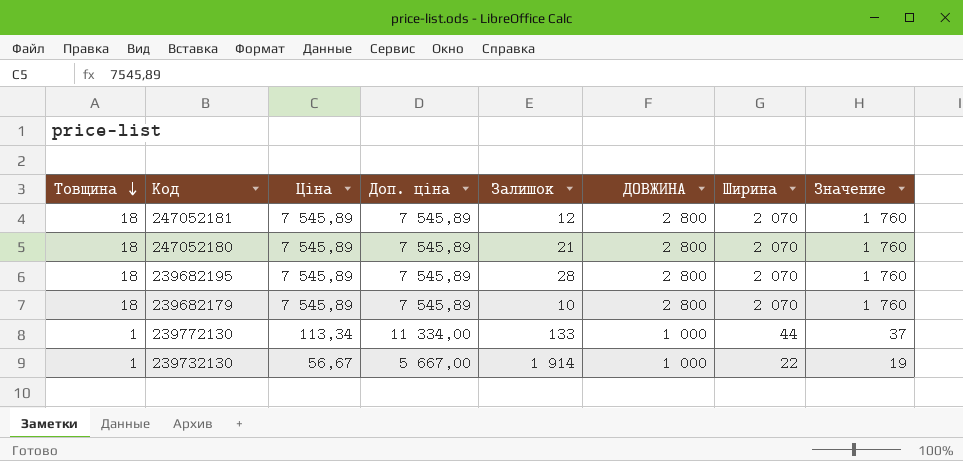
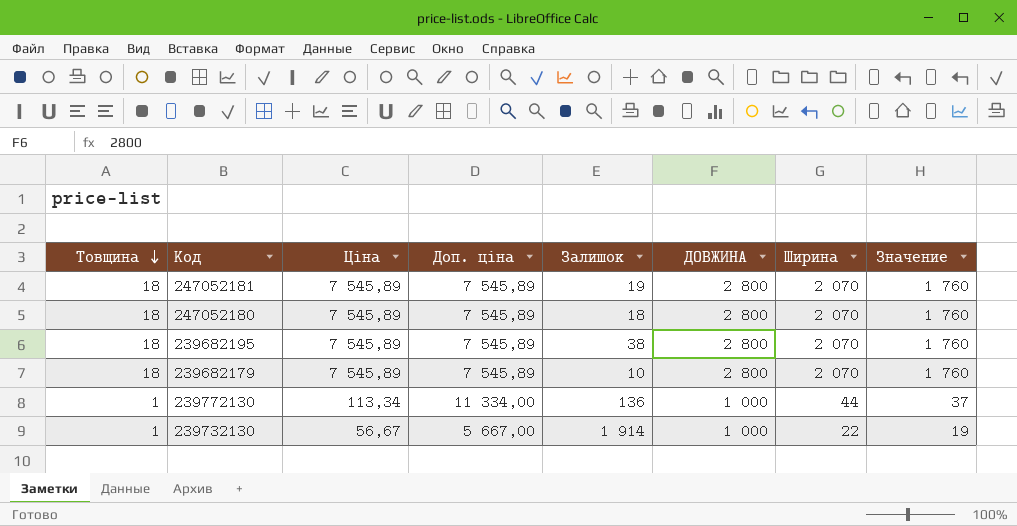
247052181 | Залишок: 12 -> 19
247052180 | Залишок: 21 -> 18
239682195 | Залишок: 28 -> 38
239772130 | Залишок: 133 -> 136

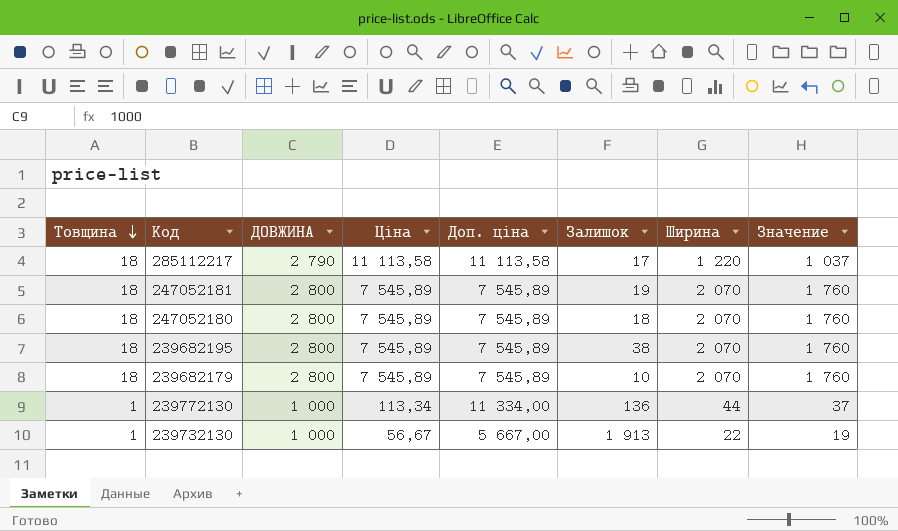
column ДОВЖИНА | position: 6 -> 3
row 285112217: none -> 18 | 2 790 | 11 113,58 | 11 113,58 | 17 | 1 220 | 1 037
239732130 | Залишок: 1 914 -> 1 913

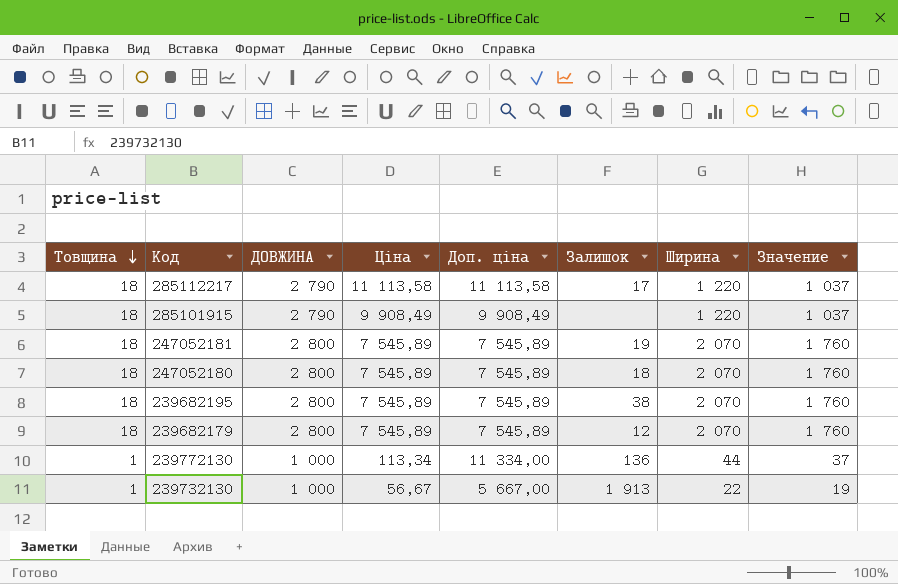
row 285101915: none -> 18 | 2 790 | 9 908,49 | 9 908,49 | none | 1 220 | 1 037
239682179 | Залишок: 10 -> 12

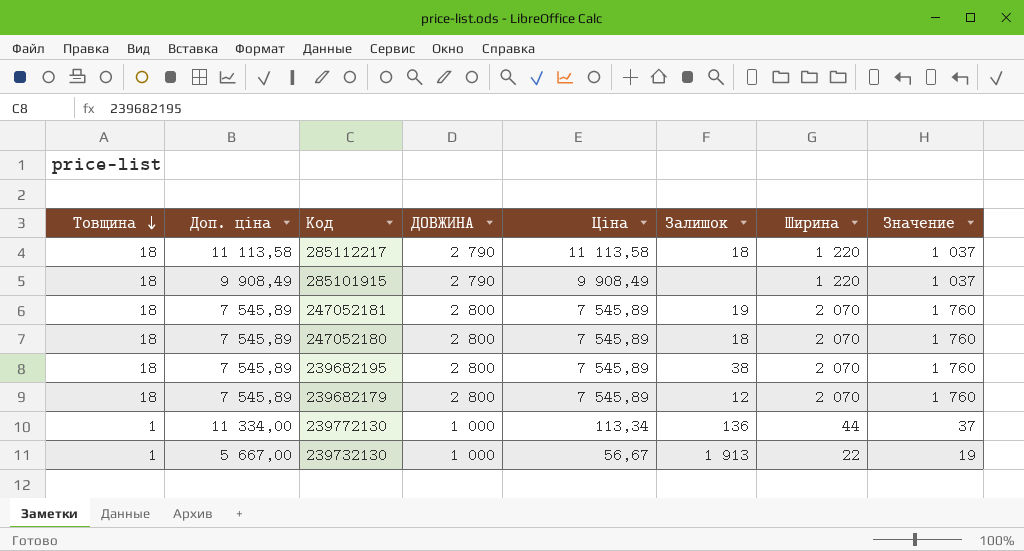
column Доп. ціна | position: 5 -> 2
285112217 | Залишок: 17 -> 18

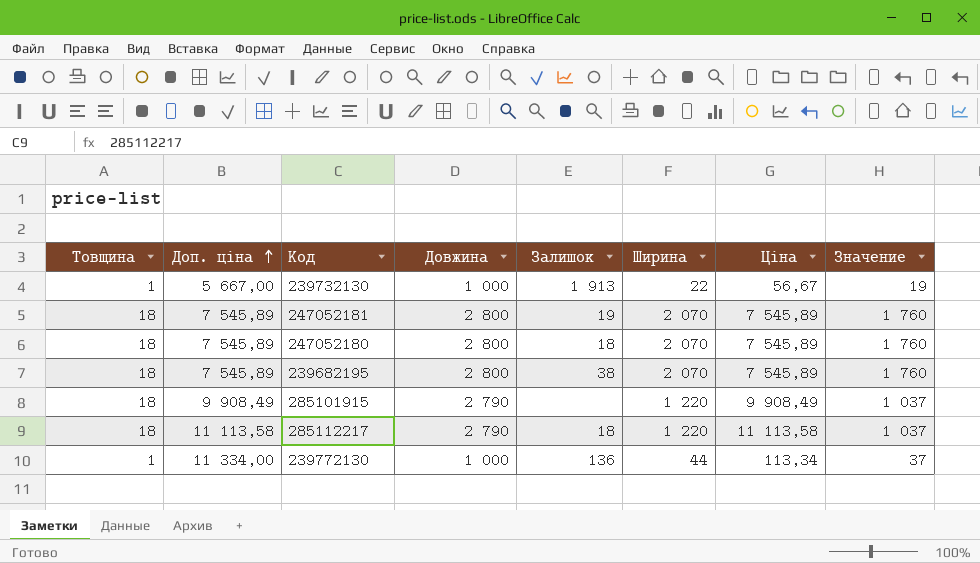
row order: Товщина descending -> Доп. ціна ascending
column name: ДОВЖИНА -> Довжина
column Ціна | position: 5 -> 7
row 239682179: 18 | 7 545,89 | 2 800 | 7 545,89 | 12 | 2 070 | 1 760 -> none

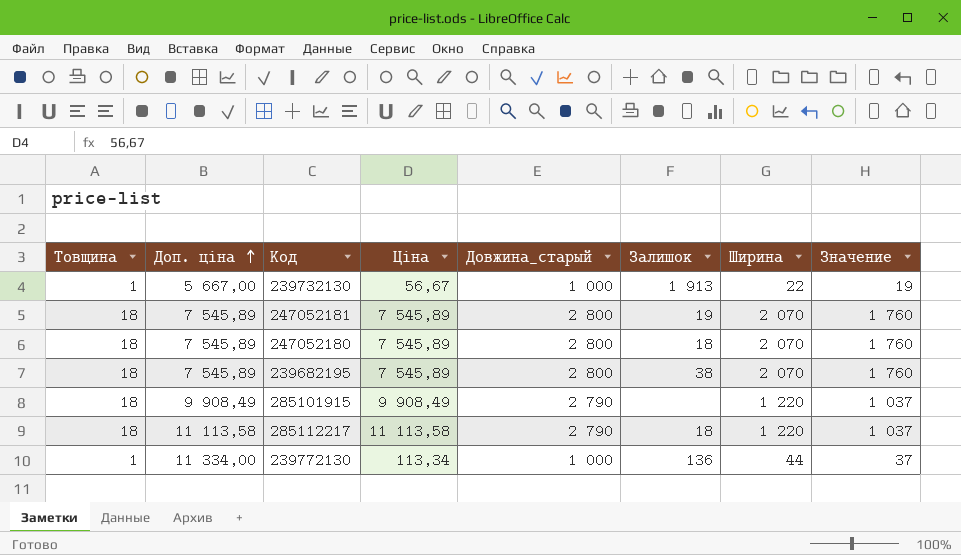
column Ціна | position: 7 -> 4
column name: Довжина -> Довжина_старый

